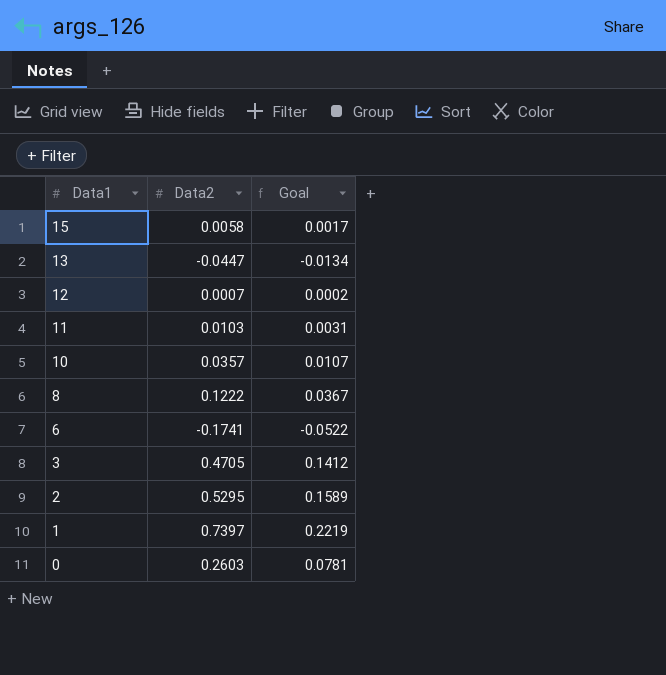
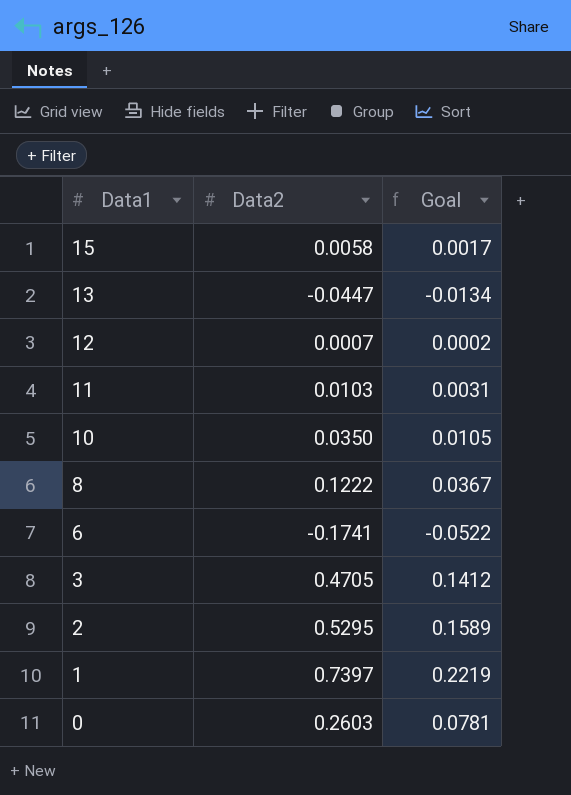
10 | Data2: 0.0357 -> 0.0350
10 | Goal: 0.0107 -> 0.0105

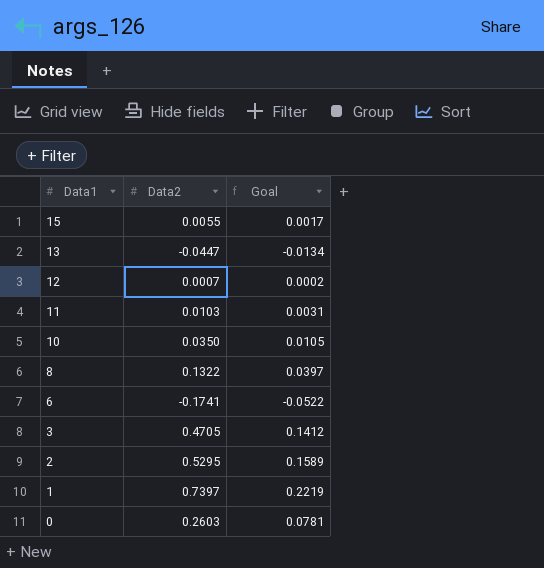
15 | Data2: 0.0058 -> 0.0055
8 | Data2: 0.1222 -> 0.1322
8 | Goal: 0.0367 -> 0.0397

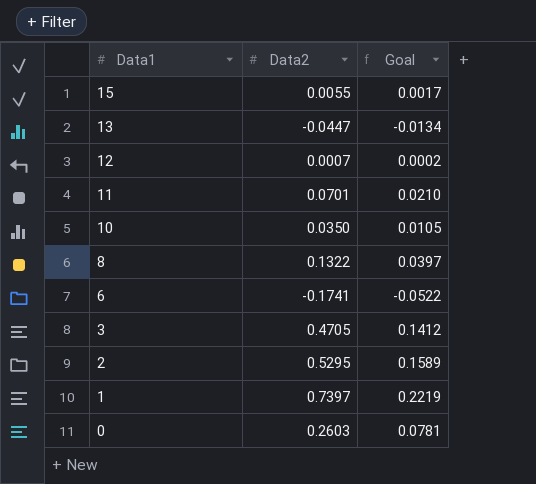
11 | Data2: 0.0103 -> 0.0701
11 | Goal: 0.0031 -> 0.0210

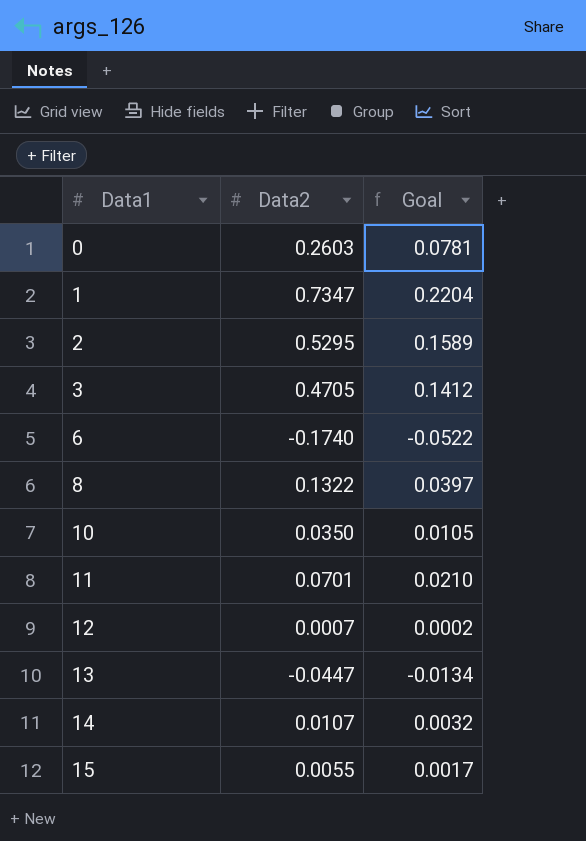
row order: Data1 descending -> Data1 ascending
1 | Data2: 0.7397 -> 0.7347
1 | Goal: 0.2219 -> 0.2204
6 | Data2: -0.1741 -> -0.1740
row 14: none -> 0.0107 | 0.0032

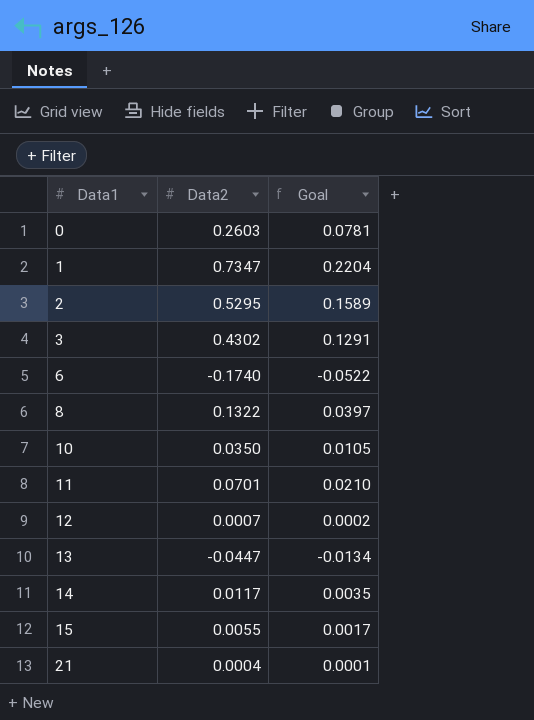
3 | Data2: 0.4705 -> 0.4302
3 | Goal: 0.1412 -> 0.1291
14 | Data2: 0.0107 -> 0.0117
14 | Goal: 0.0032 -> 0.0035
row 21: none -> 0.0004 | 0.0001

